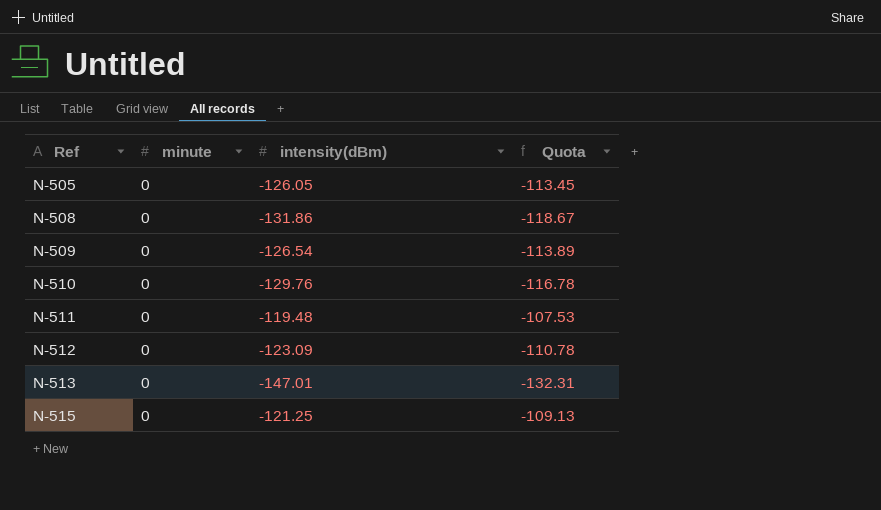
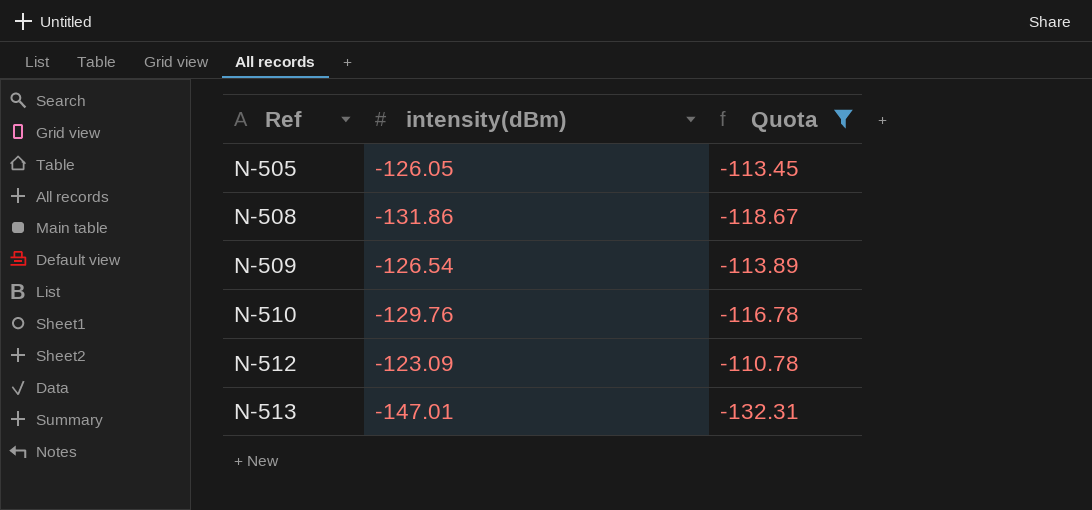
filter: none -> Quota <= -110.78
column minute | position: 2 -> none

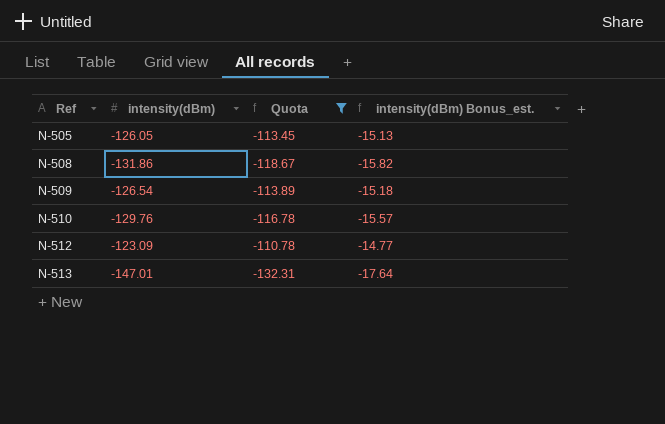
column intensity(dBm) Bonus_est. | formula: none -> [intensity(dBm)] * 0.12

